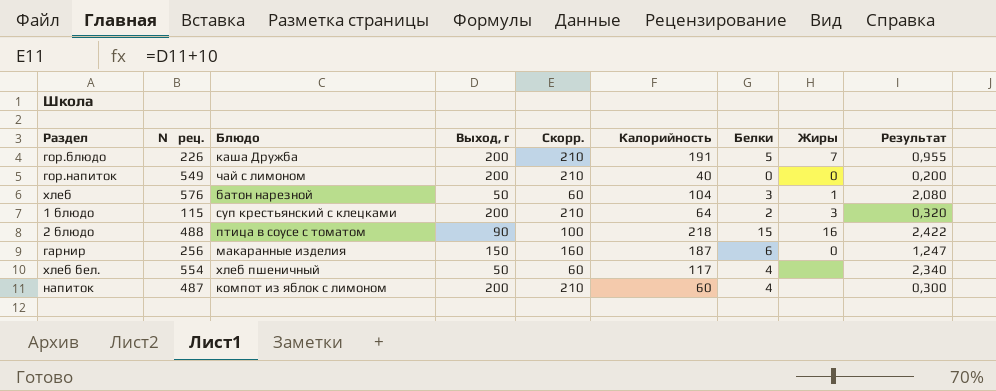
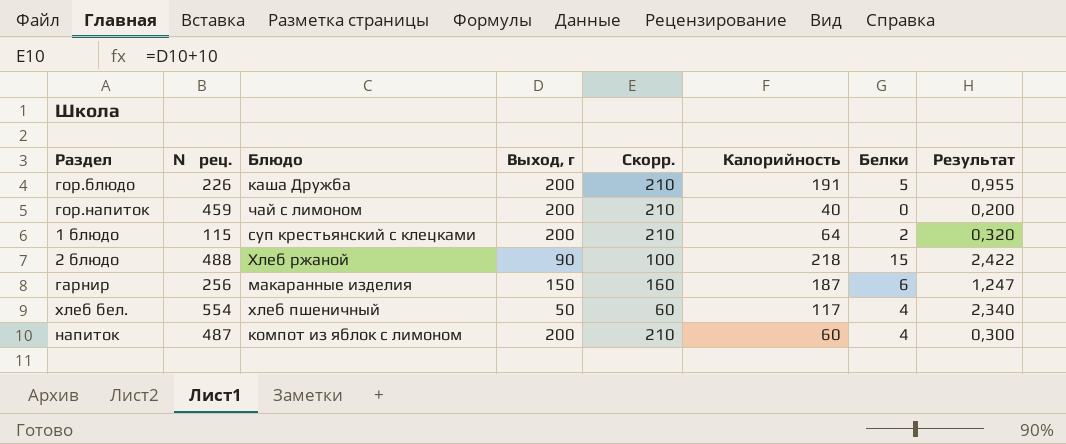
column Жиры | position: 8 -> none
row хлеб: 576 | батон нарезной | 50 | 60 | 104 | 3 | 1 | 2,080 -> none
гор.напиток | № рец.: 549 -> 459
2 блюдо | Блюдо: птица в соусе с томатом -> Хлеб ржаной

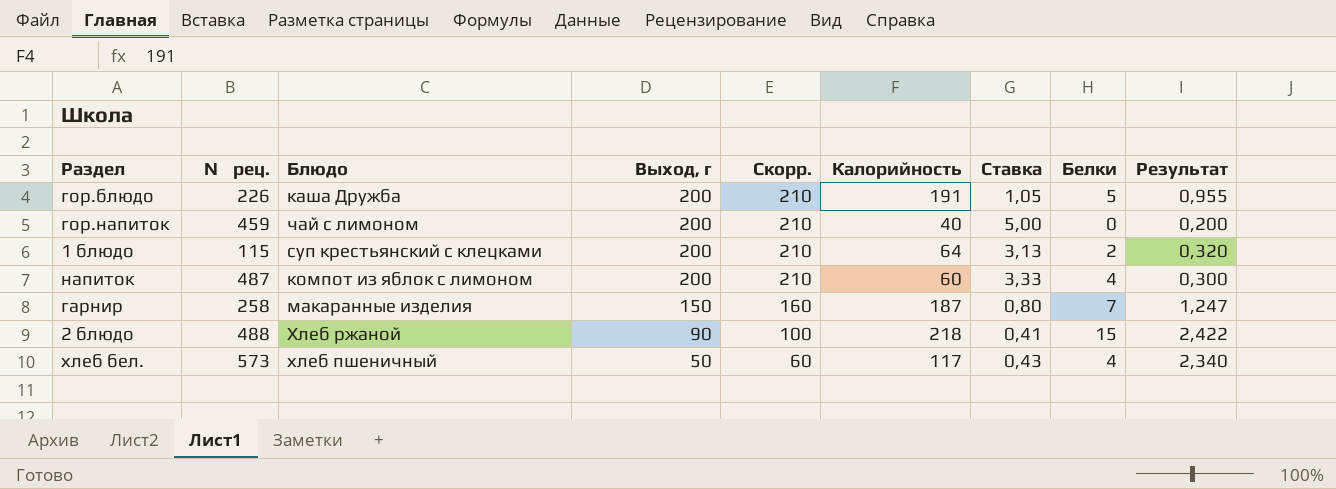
row order: none -> Выход, г descending
column Ставка | formula: none -> [Выход, г] / [Калорийность]
гарнир | № рец.: 256 -> 258
гарнир | Белки: 6 -> 7
хлеб бел. | № рец.: 554 -> 573

